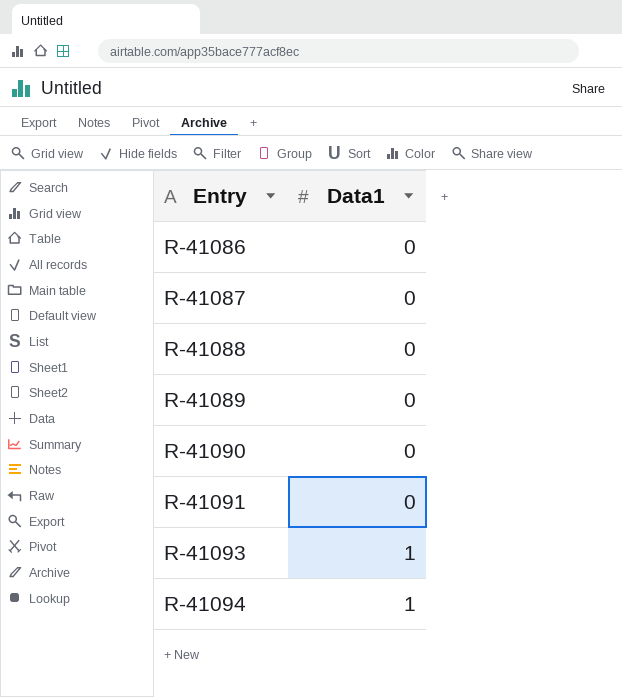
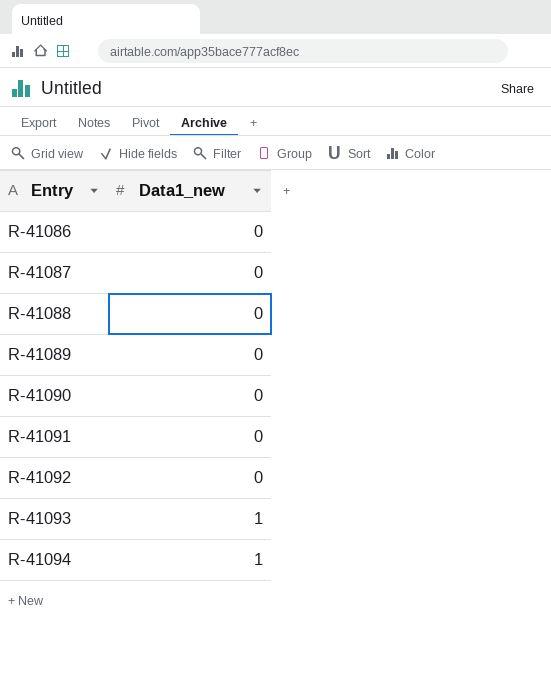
column name: Data1 -> Data1_new
row R-41092: none -> 0

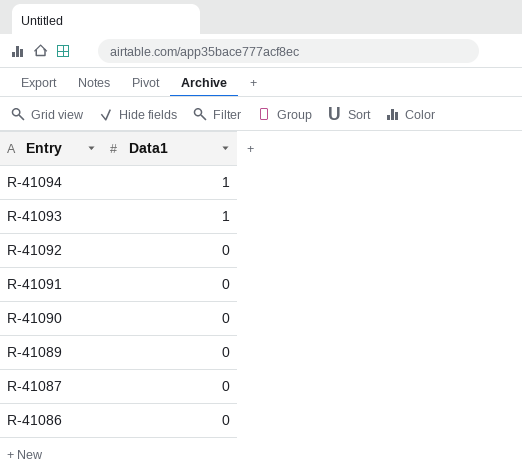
row order: Entry ascending -> Entry descending
column name: Data1_new -> Data1
row R-41088: 0 -> none

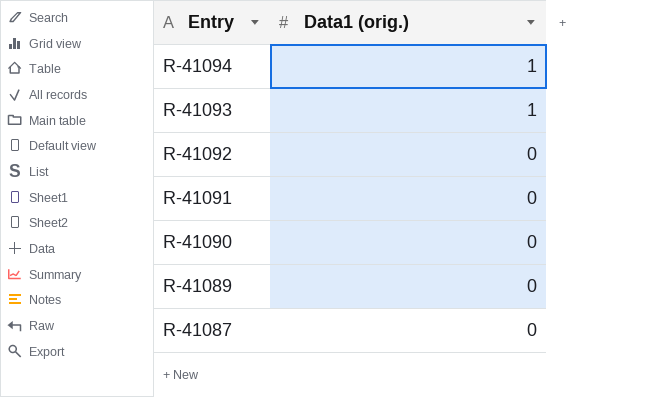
column name: Data1 -> Data1 (orig.)
row R-41086: 0 -> none

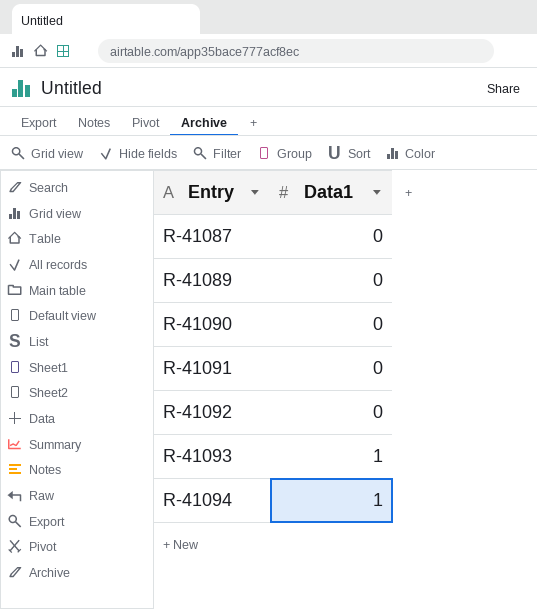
row order: Entry descending -> Entry ascending
column name: Data1 (orig.) -> Data1

